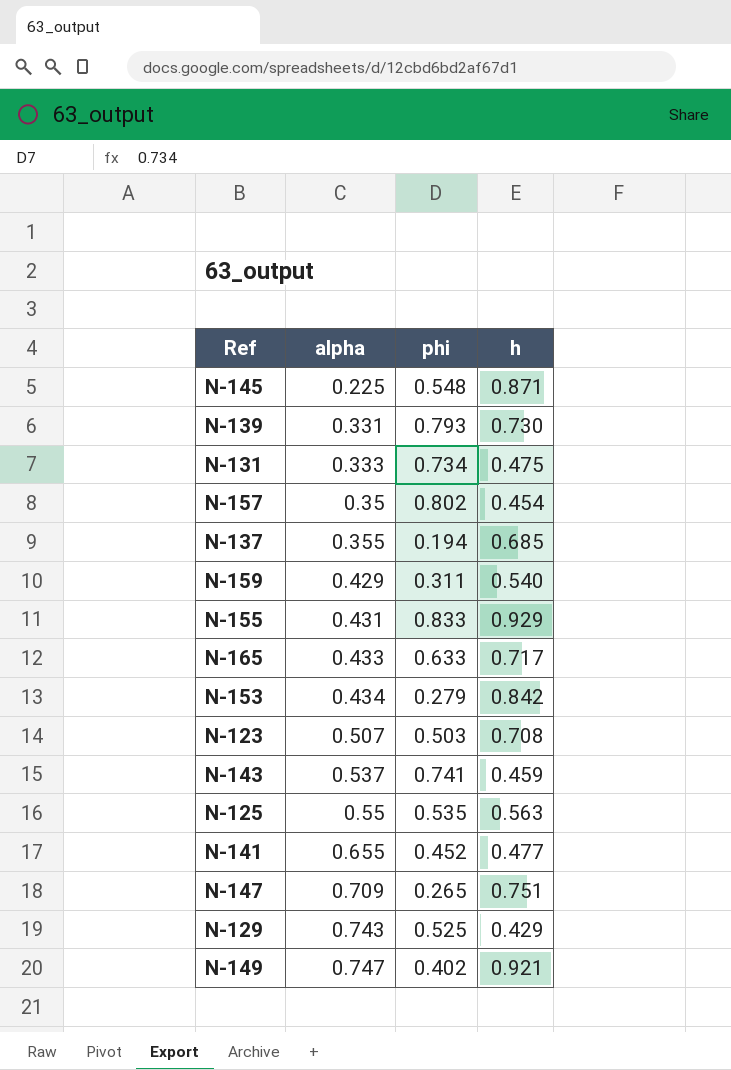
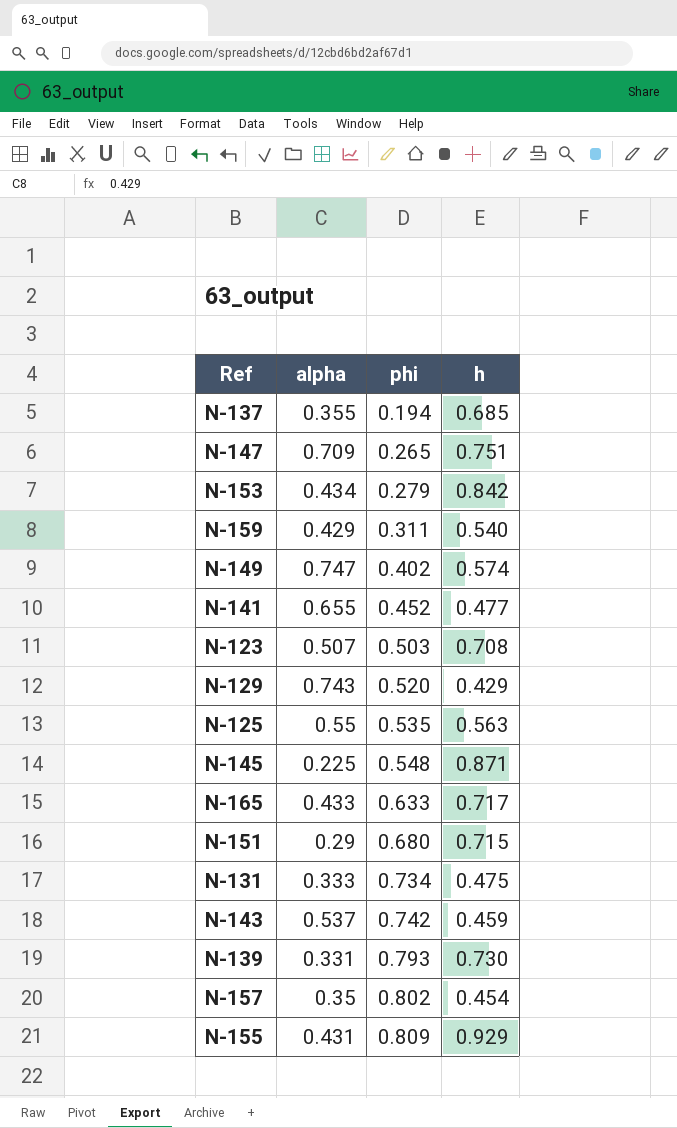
row order: alpha ascending -> phi ascending
N-149 | h: 0.921 -> 0.574
N-129 | phi: 0.525 -> 0.520
row N-151: none -> 0.29 | 0.680 | 0.715
N-143 | phi: 0.741 -> 0.742
N-155 | phi: 0.833 -> 0.809

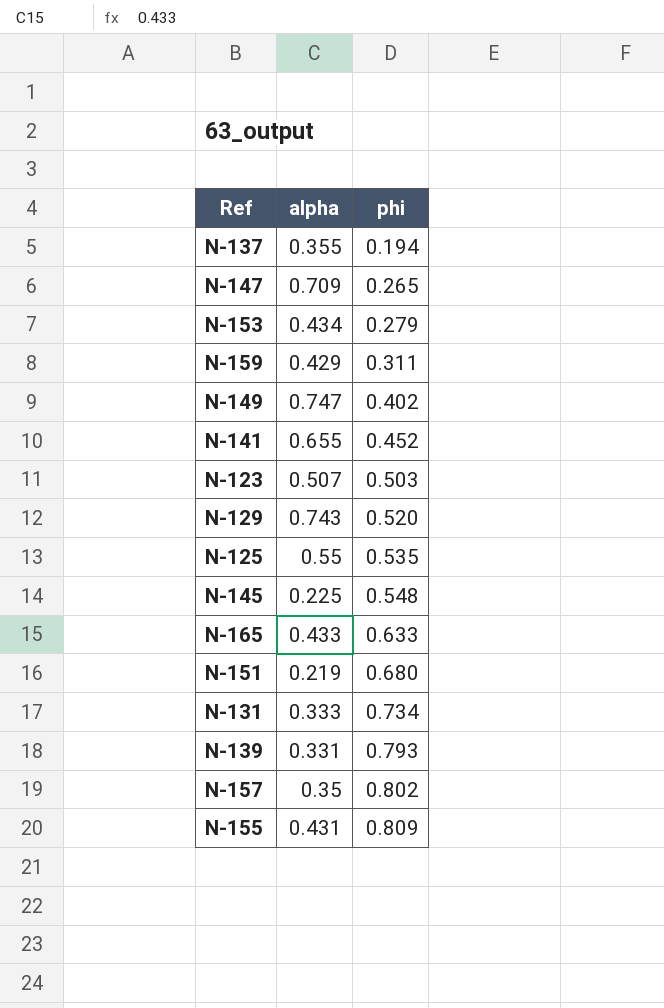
column h | position: 4 -> none
row N-143: 0.537 | 0.742 | 0.459 -> none
N-151 | alpha: 0.29 -> 0.219

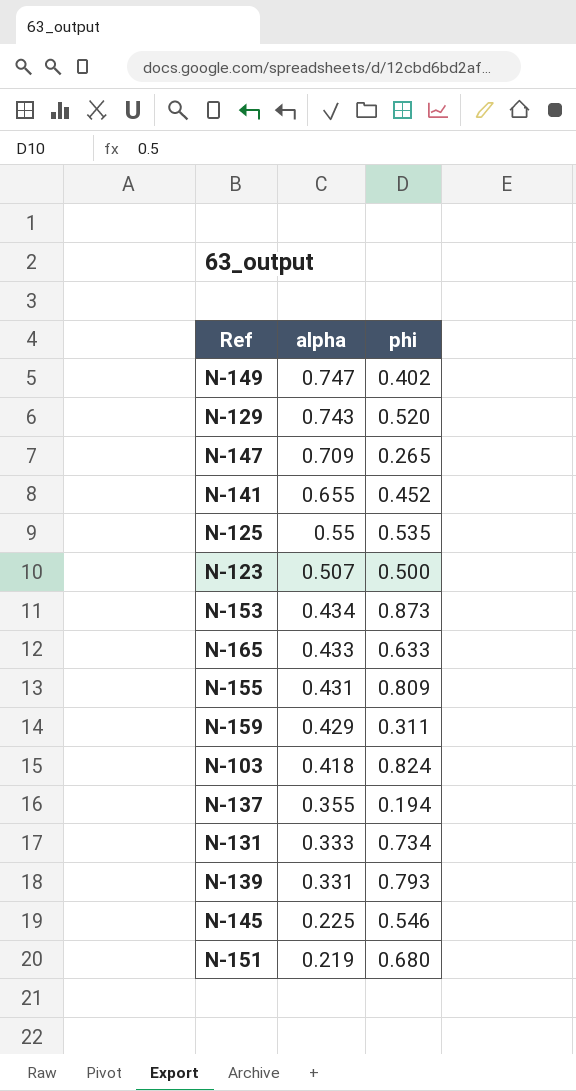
row order: phi ascending -> alpha descending
row N-157: 0.35 | 0.802 -> none
N-123 | phi: 0.503 -> 0.500
N-153 | phi: 0.279 -> 0.873
row N-103: none -> 0.418 | 0.824
N-145 | phi: 0.548 -> 0.546

